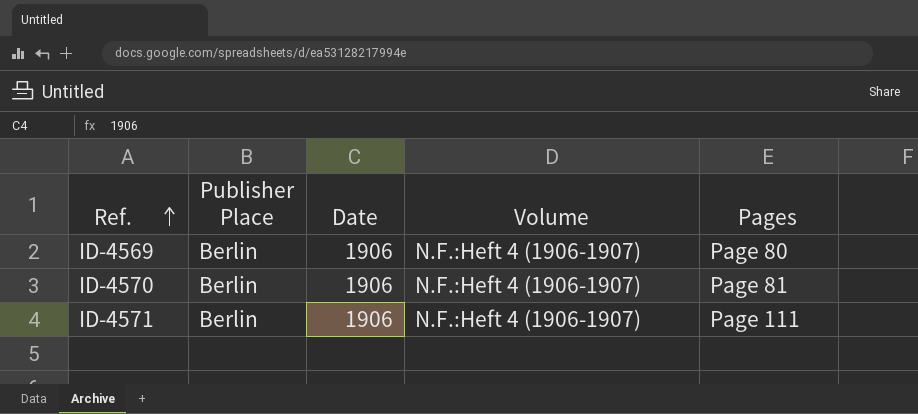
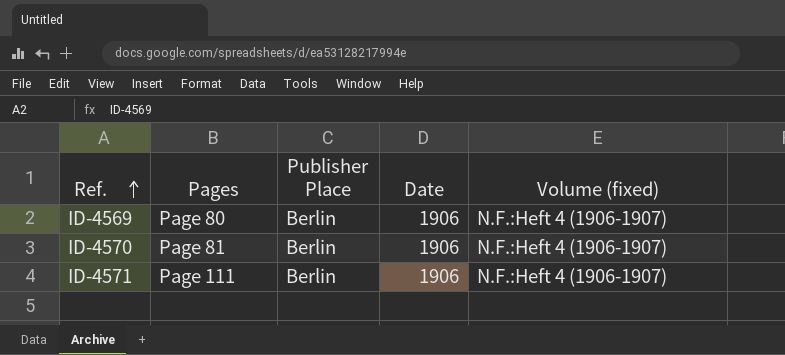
column Pages | position: 5 -> 2
column name: Volume -> Volume (fixed)

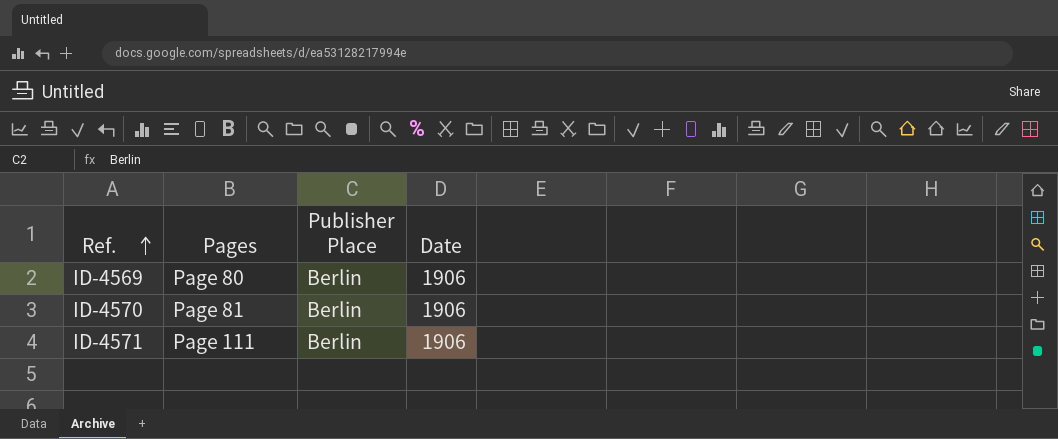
column Volume (fixed) | position: 5 -> none

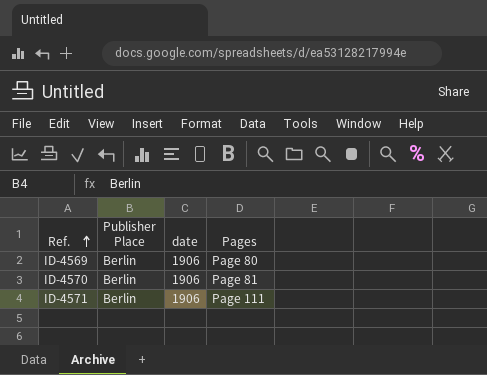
column name: Date -> date
column Pages | position: 2 -> 4

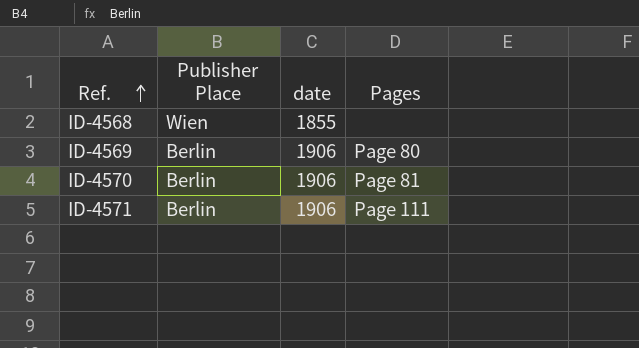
row ID-4568: none -> Wien | 1855 | none

